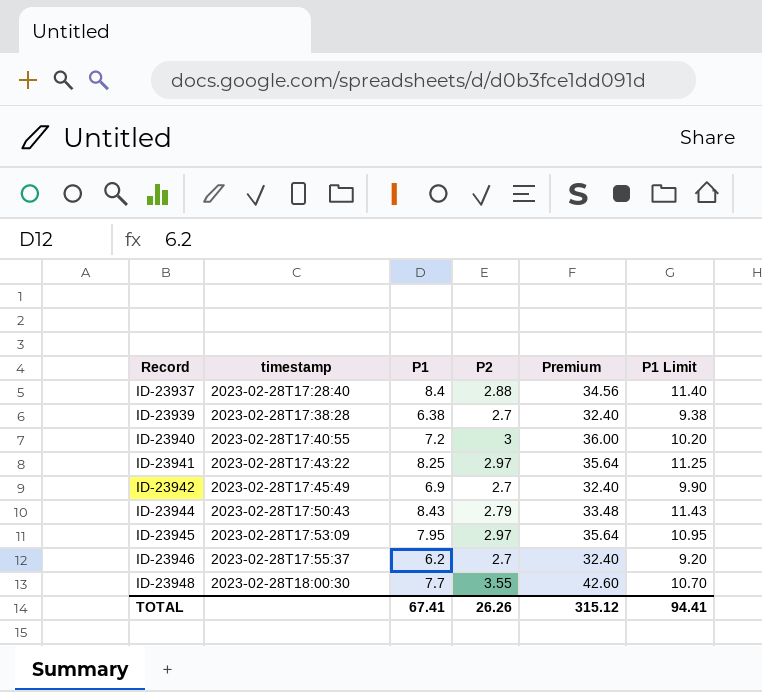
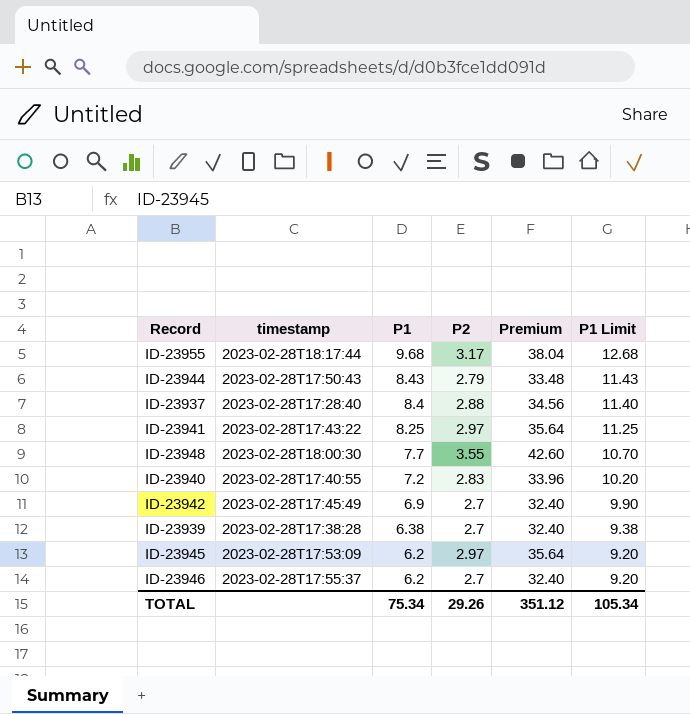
row order: Record ascending -> P1 descending
row ID-23955: none -> 2023-02-28T18:17:44 | 9.68 | 3.17 | 38.04 | 12.68
ID-23940 | P2: 3 -> 2.83
ID-23940 | Premium: 36.00 -> 33.96
ID-23945 | P1: 7.95 -> 6.2
ID-23945 | P1 Limit: 10.95 -> 9.20
TOTAL | P1: 67.41 -> 75.34
TOTAL | P2: 26.26 -> 29.26
TOTAL | Premium: 315.12 -> 351.12
TOTAL | P1 Limit: 94.41 -> 105.34

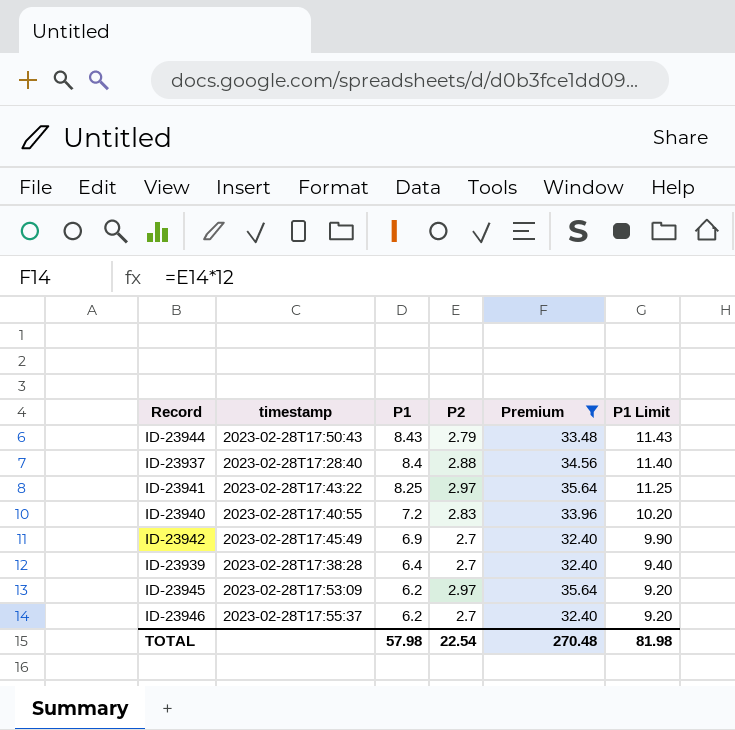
filter: none -> Premium <= 35.64
ID-23939 | P1: 6.38 -> 6.4
ID-23939 | P1 Limit: 9.38 -> 9.40
TOTAL | P1: 75.34 -> 57.98
TOTAL | P2: 29.26 -> 22.54
TOTAL | Premium: 351.12 -> 270.48
TOTAL | P1 Limit: 105.34 -> 81.98

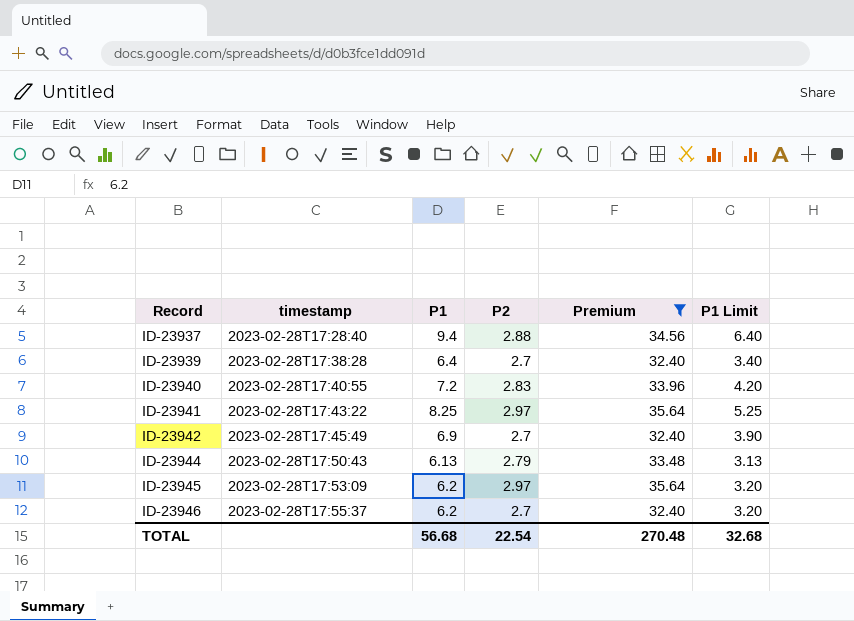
row order: P1 descending -> Record ascending
column P1 Limit | formula: [P1] + 3 -> [P1] - 3
ID-23937 | P1: 8.4 -> 9.4
ID-23944 | P1: 8.43 -> 6.13
TOTAL | P1: 57.98 -> 56.68
TOTAL | P1 Limit: 81.98 -> 32.68

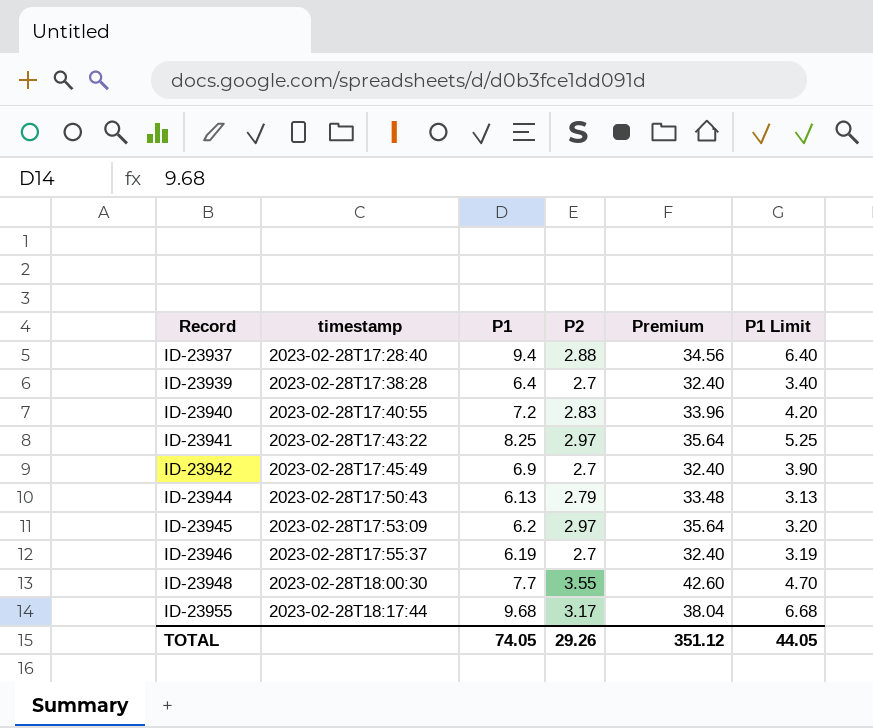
filter: Premium <= 35.64 -> none
ID-23946 | P1: 6.2 -> 6.19
ID-23946 | P1 Limit: 3.20 -> 3.19
TOTAL | P1: 56.68 -> 74.05
TOTAL | P2: 22.54 -> 29.26
TOTAL | Premium: 270.48 -> 351.12
TOTAL | P1 Limit: 32.68 -> 44.05

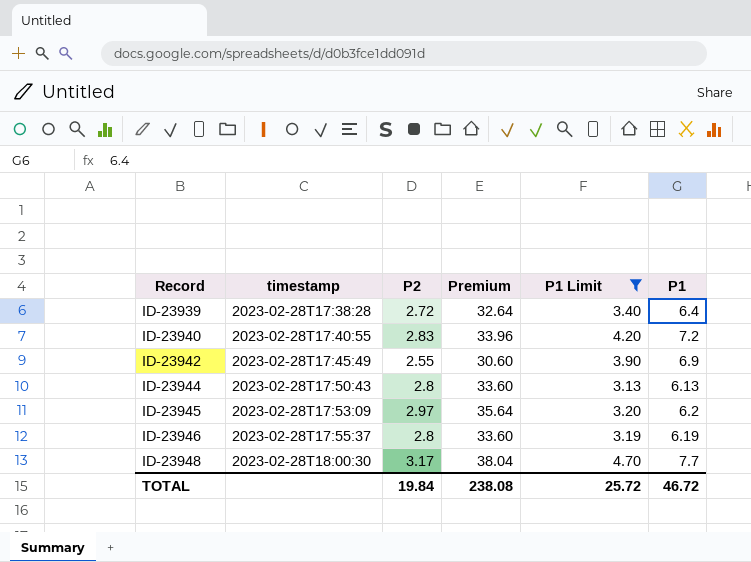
filter: none -> P1 Limit <= 4.70
column P1 | position: 3 -> 6
ID-23939 | P2: 2.7 -> 2.72
ID-23939 | Premium: 32.40 -> 32.64
ID-23942 | P2: 2.7 -> 2.55
ID-23942 | Premium: 32.40 -> 30.60
ID-23944 | P2: 2.79 -> 2.8
ID-23944 | Premium: 33.48 -> 33.60
ID-23946 | P2: 2.7 -> 2.8
ID-23946 | Premium: 32.40 -> 33.60
ID-23948 | P2: 3.55 -> 3.17
ID-23948 | Premium: 42.60 -> 38.04
TOTAL | P2: 29.26 -> 19.84
TOTAL | Premium: 351.12 -> 238.08
TOTAL | P1 Limit: 44.05 -> 25.72
TOTAL | P1: 74.05 -> 46.72

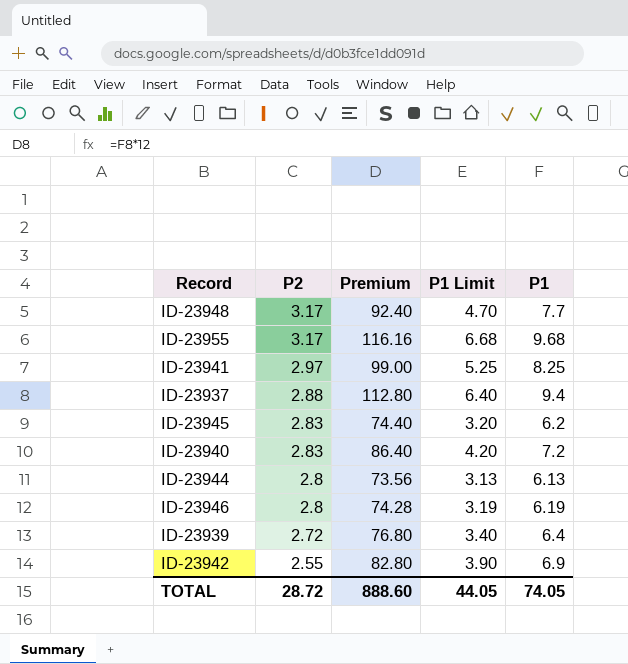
filter: P1 Limit <= 4.70 -> none
row order: Record ascending -> P2 descending
column timestamp | position: 2 -> none
column Premium | formula: [P2] * 12 -> [P1] * 12
ID-23945 | P2: 2.97 -> 2.83
TOTAL | P2: 19.84 -> 28.72
TOTAL | Premium: 238.08 -> 888.60
TOTAL | P1 Limit: 25.72 -> 44.05
TOTAL | P1: 46.72 -> 74.05

